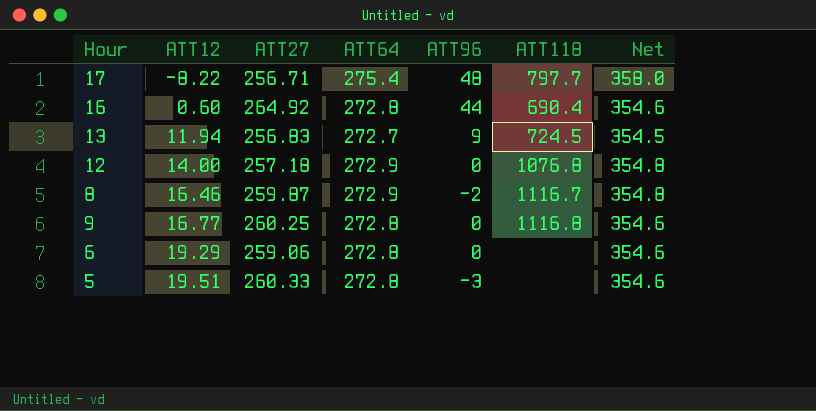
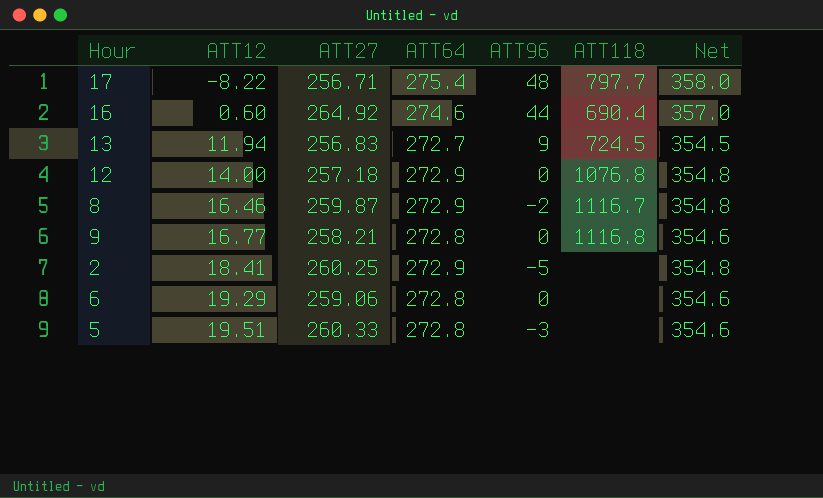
16 | ATT64: 272.8 -> 274.6
16 | Net: 354.6 -> 357.0
9 | ATT27: 260.25 -> 258.21
row 2: none -> 18.41 | 260.25 | 272.9 | -5 | none | 354.8

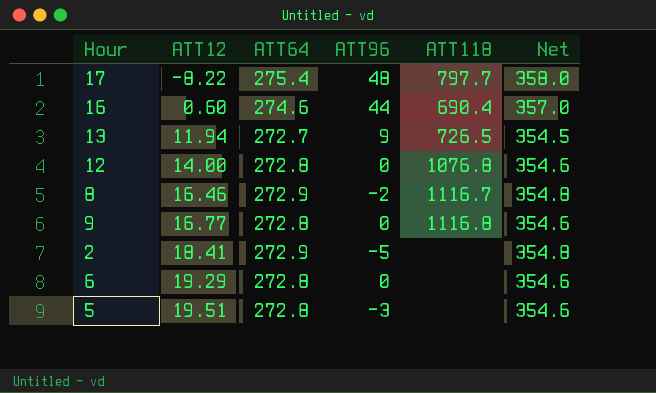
column ATT27 | position: 3 -> none
13 | ATT118: 724.5 -> 726.5
12 | ATT64: 272.9 -> 272.8
12 | Net: 354.8 -> 354.6

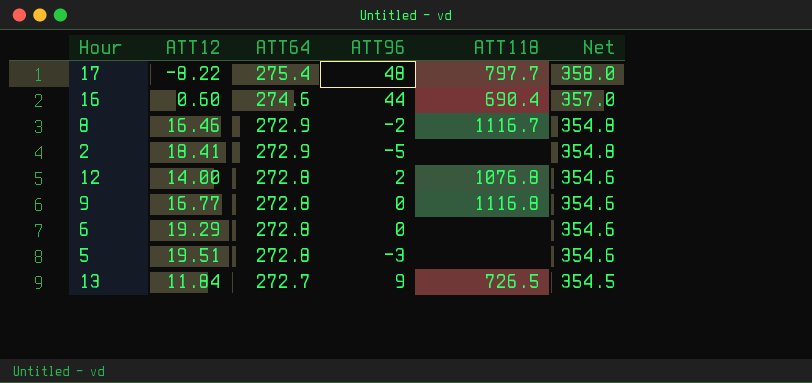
row order: ATT12 ascending -> ATT64 descending
12 | ATT96: 0 -> 2
13 | ATT12: 11.94 -> 11.84

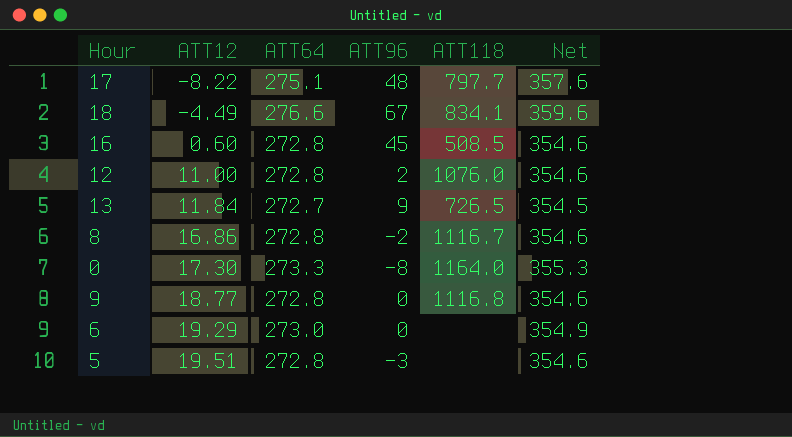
row order: ATT64 descending -> ATT12 ascending
row 2: 18.41 | 272.9 | -5 | none | 354.8 -> none
17 | ATT64: 275.4 -> 275.1
17 | Net: 358.0 -> 357.6
row 18: none -> -4.49 | 276.6 | 67 | 834.1 | 359.6
16 | ATT64: 274.6 -> 272.8
16 | ATT96: 44 -> 45
16 | ATT118: 690.4 -> 508.5
16 | Net: 357.0 -> 354.6
12 | ATT12: 14.00 -> 11.00
12 | ATT118: 1076.8 -> 1076.0
8 | ATT12: 16.46 -> 16.86
8 | ATT64: 272.9 -> 272.8
8 | Net: 354.8 -> 354.6
row 0: none -> 17.30 | 273.3 | -8 | 1164.0 | 355.3
9 | ATT12: 16.77 -> 18.77
6 | ATT64: 272.8 -> 273.0
6 | Net: 354.6 -> 354.9

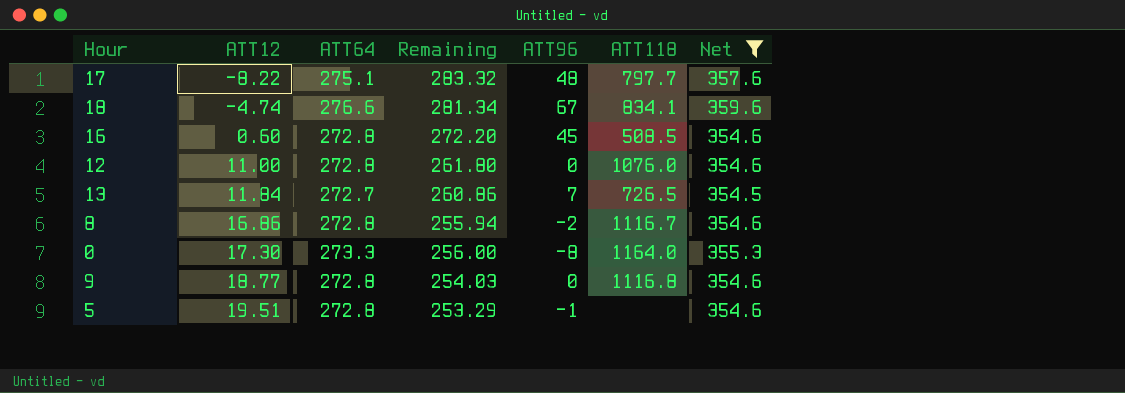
filter: none -> Net != 354.9
column Remaining | formula: none -> [ATT64] - [ATT12]
18 | ATT12: -4.49 -> -4.74
12 | ATT96: 2 -> 0
13 | ATT96: 9 -> 7
5 | ATT96: -3 -> -1

